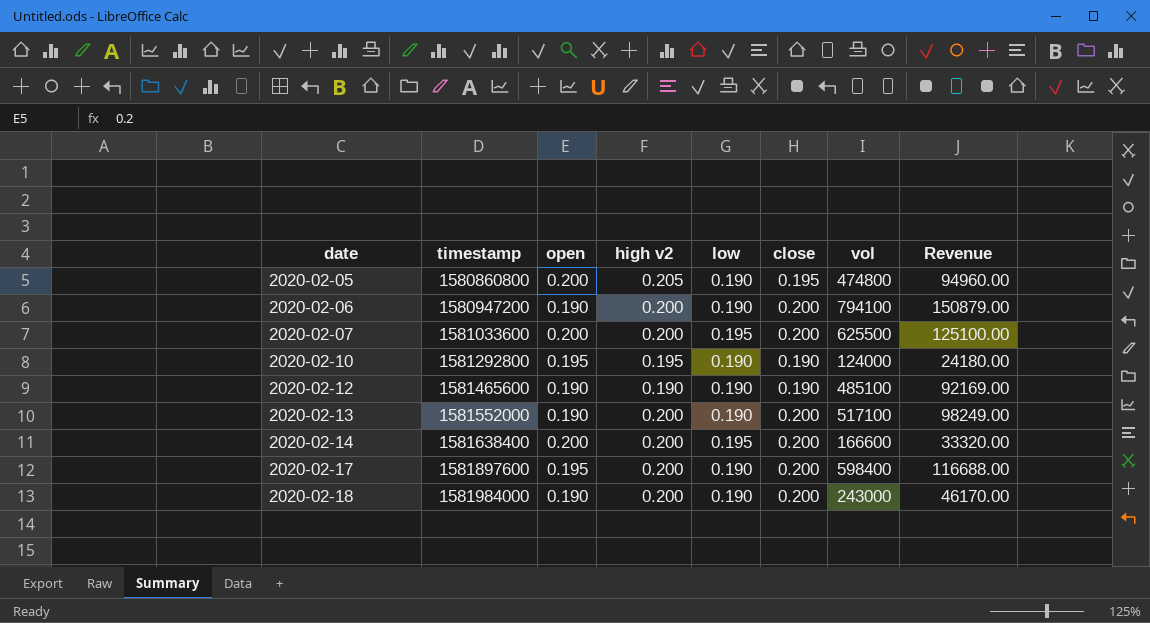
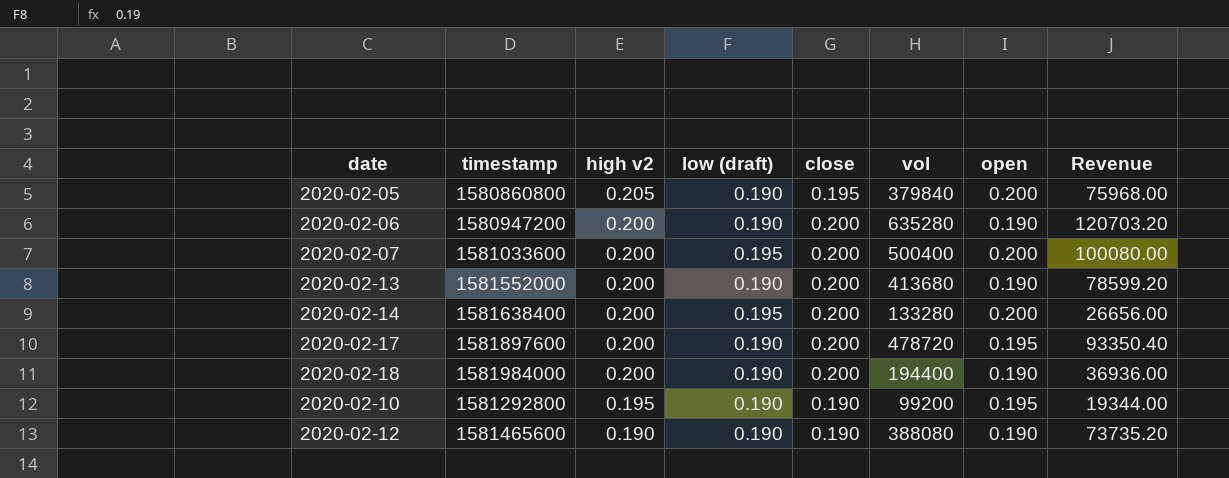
row order: date ascending -> high v2 descending
column name: low -> low (draft)
column open | position: 3 -> 7
2020-02-05 | vol: 474800 -> 379840
2020-02-05 | Revenue: 94960.00 -> 75968.00
2020-02-06 | vol: 794100 -> 635280
2020-02-06 | Revenue: 150879.00 -> 120703.20
2020-02-07 | vol: 625500 -> 500400
2020-02-07 | Revenue: 125100.00 -> 100080.00
2020-02-13 | vol: 517100 -> 413680
2020-02-13 | Revenue: 98249.00 -> 78599.20
2020-02-14 | vol: 166600 -> 133280
2020-02-14 | Revenue: 33320.00 -> 26656.00
2020-02-17 | vol: 598400 -> 478720
2020-02-17 | Revenue: 116688.00 -> 93350.40
2020-02-18 | vol: 243000 -> 194400
2020-02-18 | Revenue: 46170.00 -> 36936.00
2020-02-10 | vol: 124000 -> 99200
2020-02-10 | Revenue: 24180.00 -> 19344.00
2020-02-12 | vol: 485100 -> 388080
2020-02-12 | Revenue: 92169.00 -> 73735.20

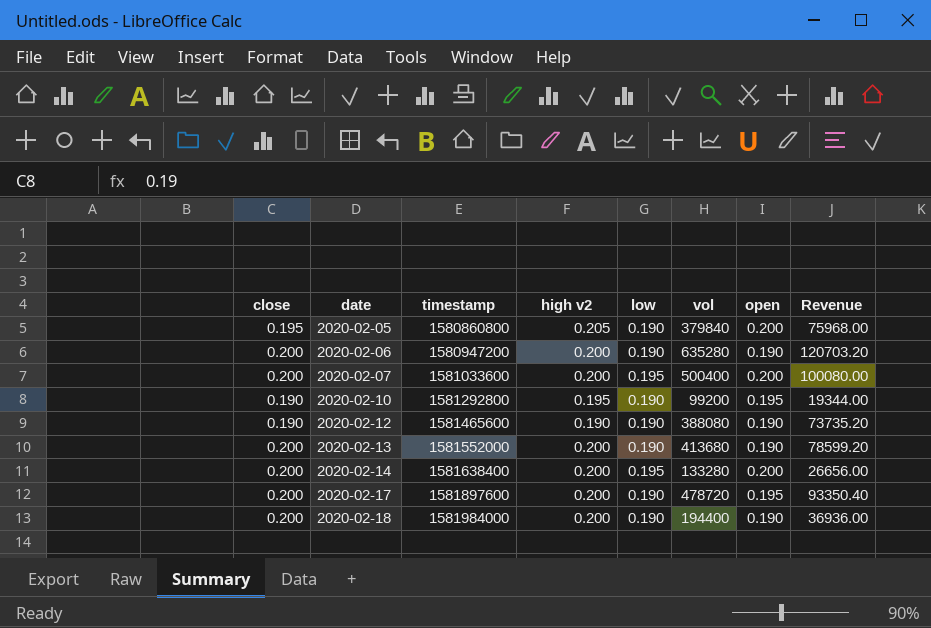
row order: high v2 descending -> date ascending
column close | position: 5 -> 1
column name: low (draft) -> low

